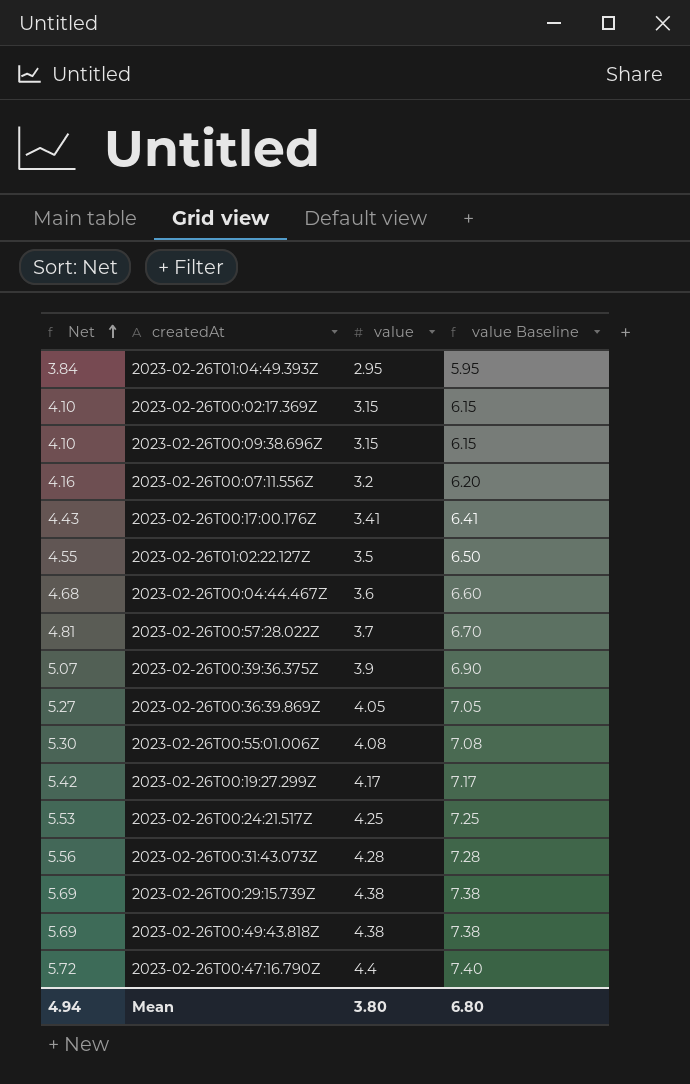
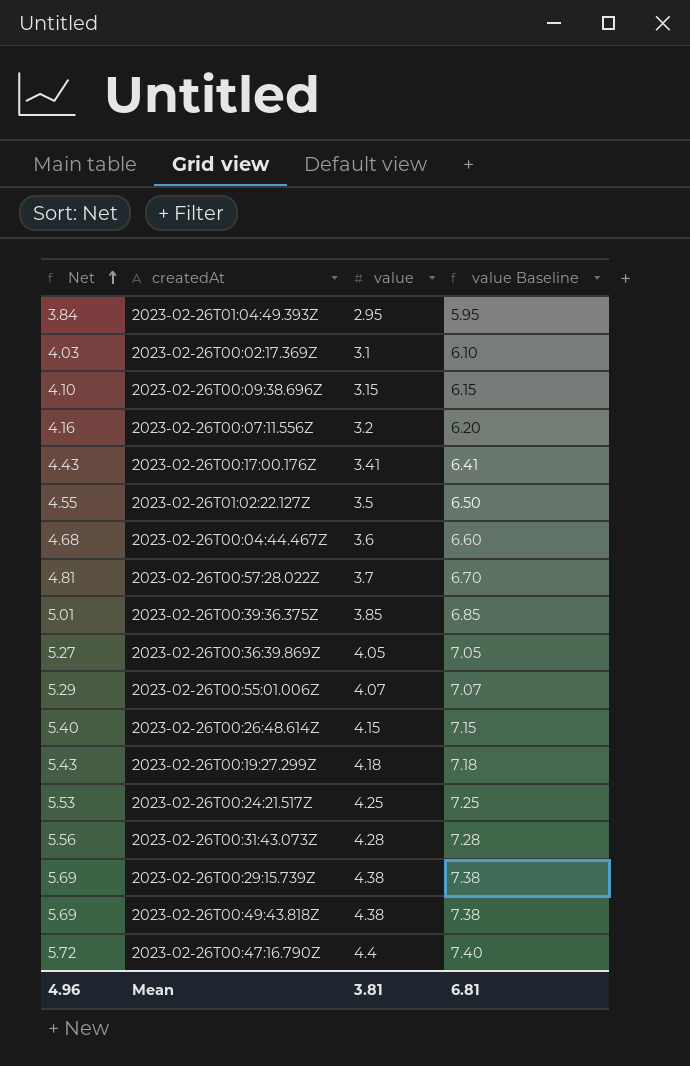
2023-02-26T00:02:17.369Z | Net: 4.10 -> 4.03
2023-02-26T00:02:17.369Z | value: 3.15 -> 3.1
2023-02-26T00:02:17.369Z | value Baseline: 6.15 -> 6.10
2023-02-26T00:39:36.375Z | Net: 5.07 -> 5.01
2023-02-26T00:39:36.375Z | value: 3.9 -> 3.85
2023-02-26T00:39:36.375Z | value Baseline: 6.90 -> 6.85
2023-02-26T00:55:01.006Z | Net: 5.30 -> 5.29
2023-02-26T00:55:01.006Z | value: 4.08 -> 4.07
2023-02-26T00:55:01.006Z | value Baseline: 7.08 -> 7.07
row 2023-02-26T00:26:48.614Z: none -> 5.40 | 4.15 | 7.15
2023-02-26T00:19:27.299Z | Net: 5.42 -> 5.43
2023-02-26T00:19:27.299Z | value: 4.17 -> 4.18
2023-02-26T00:19:27.299Z | value Baseline: 7.17 -> 7.18
Mean | Net: 4.94 -> 4.96
Mean | value: 3.80 -> 3.81
Mean | value Baseline: 6.80 -> 6.81

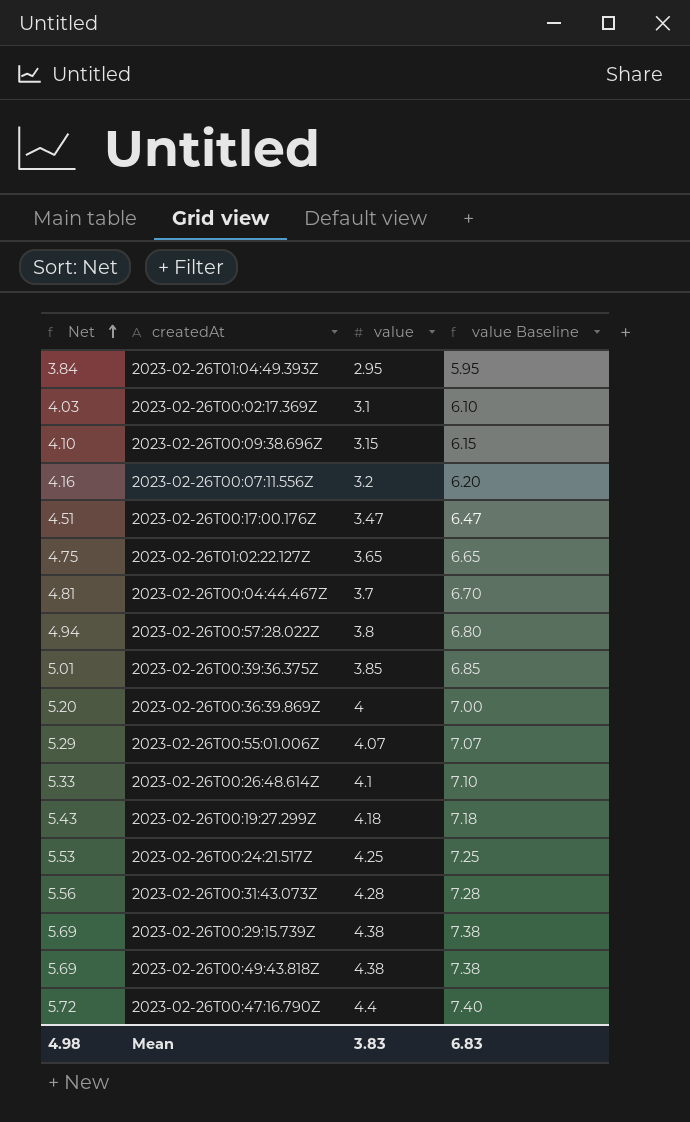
2023-02-26T00:17:00.176Z | Net: 4.43 -> 4.51
2023-02-26T00:17:00.176Z | value: 3.41 -> 3.47
2023-02-26T00:17:00.176Z | value Baseline: 6.41 -> 6.47
2023-02-26T01:02:22.127Z | Net: 4.55 -> 4.75
2023-02-26T01:02:22.127Z | value: 3.5 -> 3.65
2023-02-26T01:02:22.127Z | value Baseline: 6.50 -> 6.65
2023-02-26T00:04:44.467Z | Net: 4.68 -> 4.81
2023-02-26T00:04:44.467Z | value: 3.6 -> 3.7
2023-02-26T00:04:44.467Z | value Baseline: 6.60 -> 6.70
2023-02-26T00:57:28.022Z | Net: 4.81 -> 4.94
2023-02-26T00:57:28.022Z | value: 3.7 -> 3.8
2023-02-26T00:57:28.022Z | value Baseline: 6.70 -> 6.80
2023-02-26T00:36:39.869Z | Net: 5.27 -> 5.20
2023-02-26T00:36:39.869Z | value: 4.05 -> 4
2023-02-26T00:36:39.869Z | value Baseline: 7.05 -> 7.00
2023-02-26T00:26:48.614Z | Net: 5.40 -> 5.33
2023-02-26T00:26:48.614Z | value: 4.15 -> 4.1
2023-02-26T00:26:48.614Z | value Baseline: 7.15 -> 7.10
Mean | Net: 4.96 -> 4.98
Mean | value: 3.81 -> 3.83
Mean | value Baseline: 6.81 -> 6.83

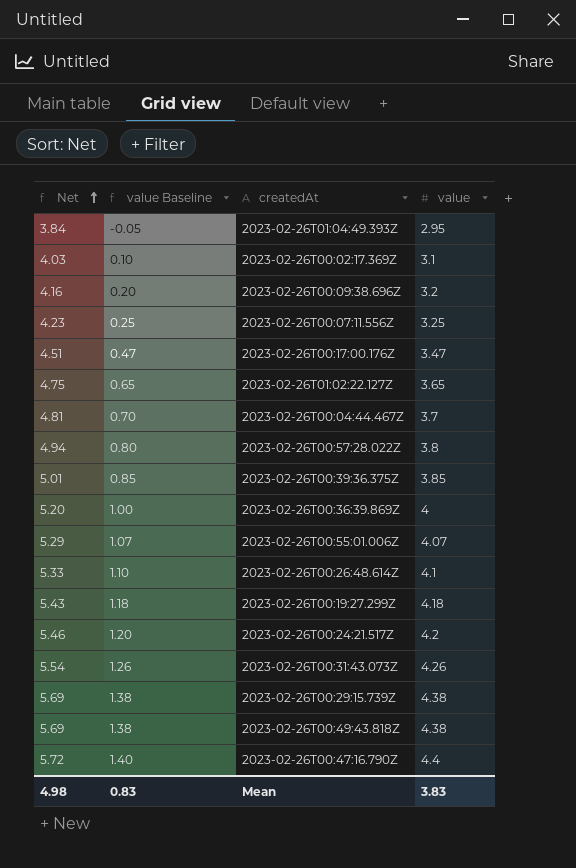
column value Baseline | formula: [value] + 3 -> [value] - 3
column value Baseline | position: 4 -> 2
2023-02-26T00:09:38.696Z | Net: 4.10 -> 4.16
2023-02-26T00:09:38.696Z | value: 3.15 -> 3.2
2023-02-26T00:07:11.556Z | Net: 4.16 -> 4.23
2023-02-26T00:07:11.556Z | value: 3.2 -> 3.25
2023-02-26T00:24:21.517Z | Net: 5.53 -> 5.46
2023-02-26T00:24:21.517Z | value: 4.25 -> 4.2
2023-02-26T00:31:43.073Z | Net: 5.56 -> 5.54
2023-02-26T00:31:43.073Z | value: 4.28 -> 4.26
Mean | value Baseline: 6.83 -> 0.83

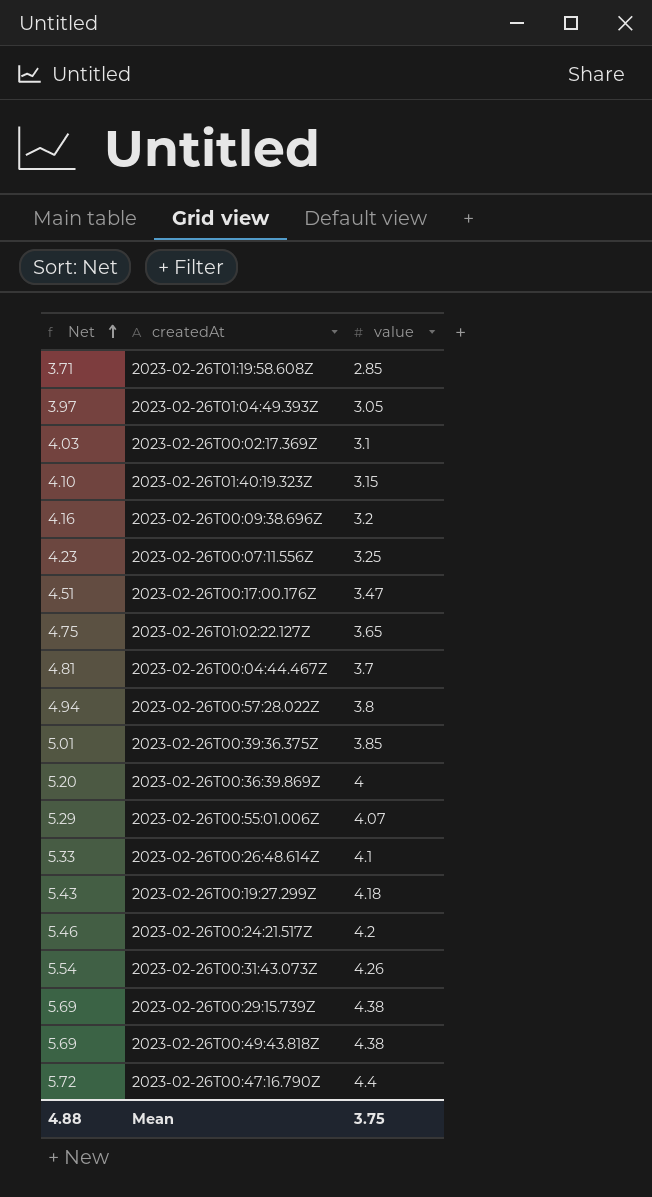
column value Baseline | formula: [value] - 3 -> none
row 2023-02-26T01:19:58.608Z: none -> 3.71 | 2.85
2023-02-26T01:04:49.393Z | Net: 3.84 -> 3.97
2023-02-26T01:04:49.393Z | value: 2.95 -> 3.05
row 2023-02-26T01:40:19.323Z: none -> 4.10 | 3.15
Mean | Net: 4.98 -> 4.88
Mean | value: 3.83 -> 3.75

